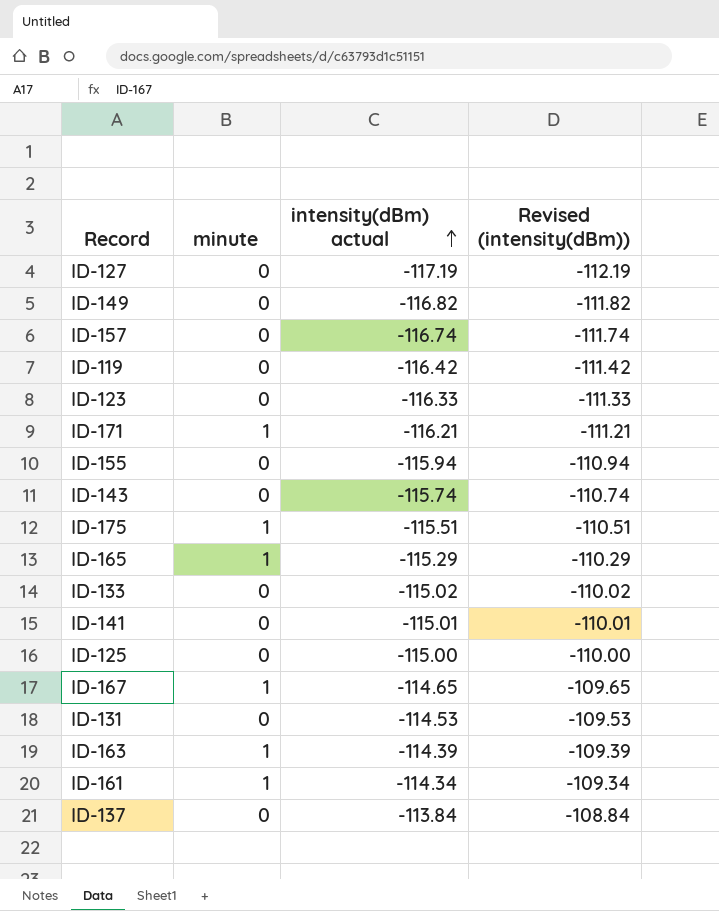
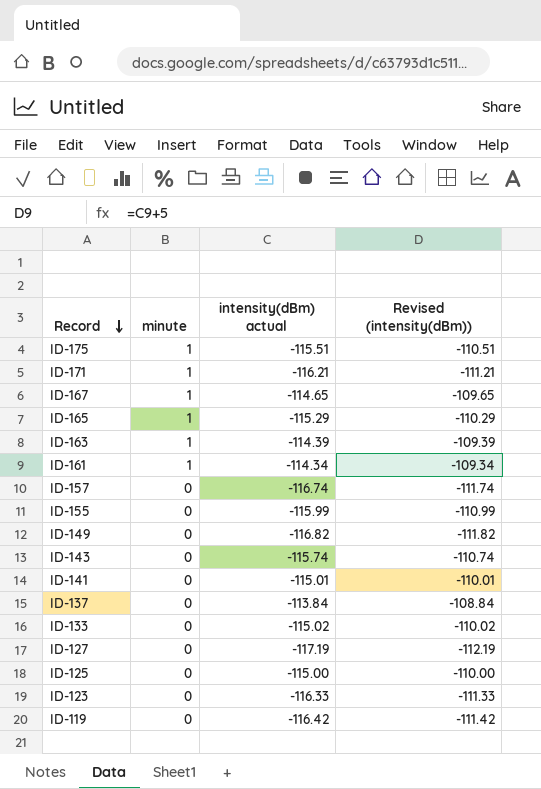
row order: intensity(dBm) actual ascending -> Record descending
row ID-131: 0 | -114.53 | -109.53 -> none
ID-155 | intensity(dBm) actual: -115.94 -> -115.99
ID-155 | Revised (intensity(dBm)): -110.94 -> -110.99

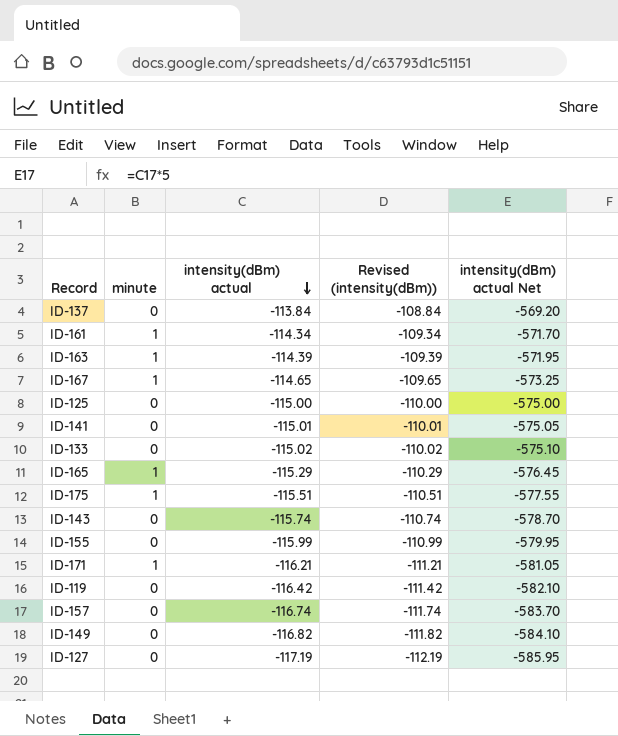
row order: Record descending -> intensity(dBm) actual descending
column intensity(dBm) actual Net | formula: none -> [intensity(dBm) actual] * 5
row ID-123: 0 | -116.33 | -111.33 -> none

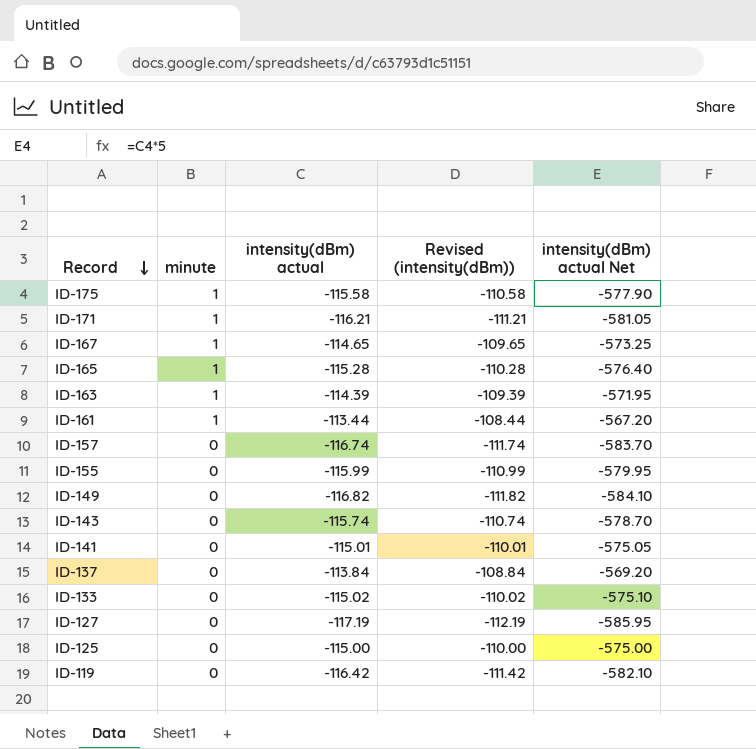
row order: intensity(dBm) actual descending -> Record descending
ID-175 | intensity(dBm) actual: -115.51 -> -115.58
ID-175 | Revised (intensity(dBm)): -110.51 -> -110.58
ID-175 | intensity(dBm) actual Net: -577.55 -> -577.90
ID-165 | intensity(dBm) actual: -115.29 -> -115.28
ID-165 | Revised (intensity(dBm)): -110.29 -> -110.28
ID-165 | intensity(dBm) actual Net: -576.45 -> -576.40
ID-161 | intensity(dBm) actual: -114.34 -> -113.44
ID-161 | Revised (intensity(dBm)): -109.34 -> -108.44
ID-161 | intensity(dBm) actual Net: -571.70 -> -567.20

